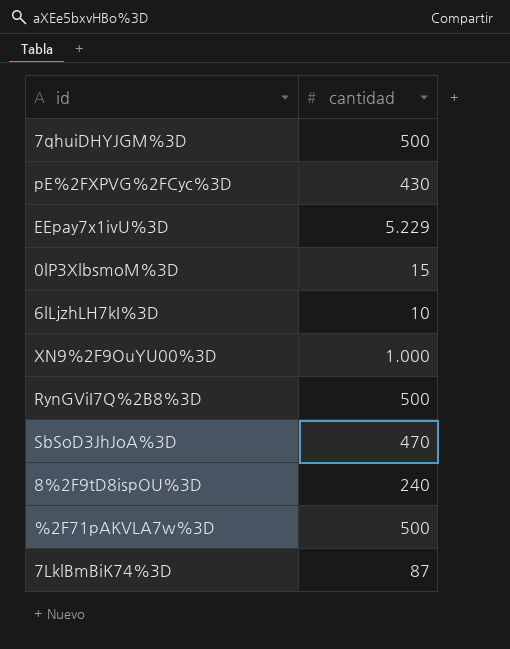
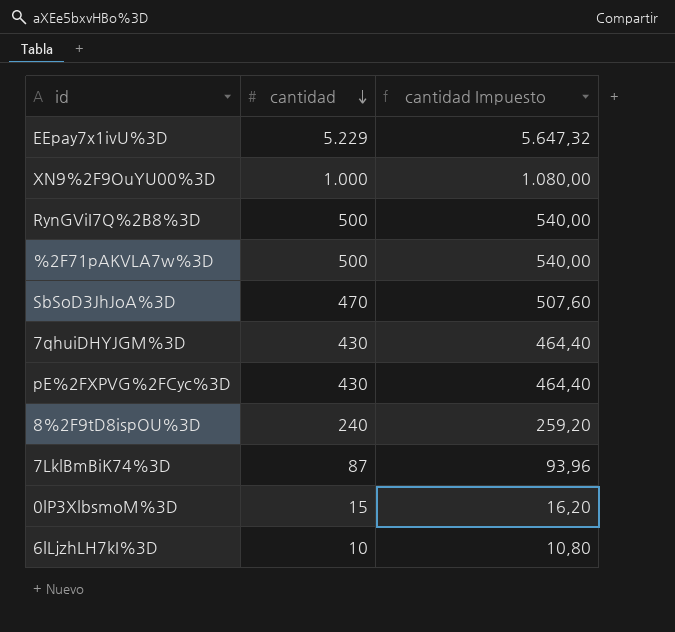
row order: none -> cantidad descending
column cantidad Impuesto | formula: none -> [cantidad] * 1,08
7qhuiDHYJGM%3D | cantidad: 500 -> 430

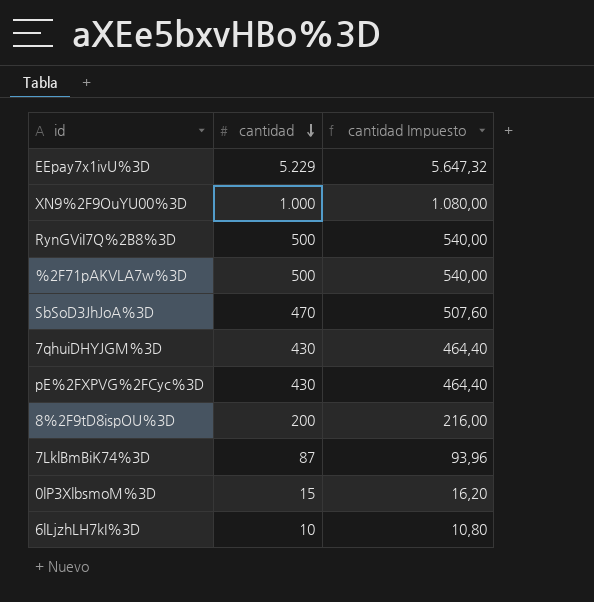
8%2F9tD8ispOU%3D | cantidad: 240 -> 200
8%2F9tD8ispOU%3D | cantidad Impuesto: 259,20 -> 216,00

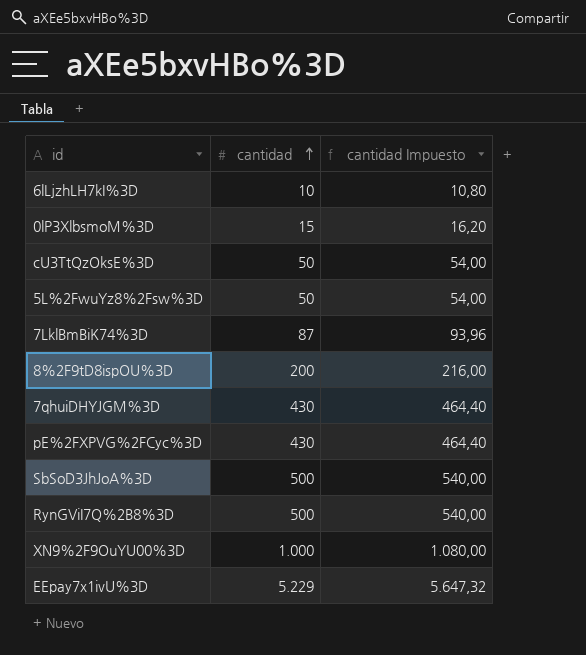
row order: cantidad descending -> cantidad ascending
row %2F71pAKVLA7w%3D: 500 | 540,00 -> none
row cU3TtQzOksE%3D: none -> 50 | 54,00
row 5L%2FwuYz8%2Fsw%3D: none -> 50 | 54,00
SbSoD3JhJoA%3D | cantidad: 470 -> 500
SbSoD3JhJoA%3D | cantidad Impuesto: 507,60 -> 540,00

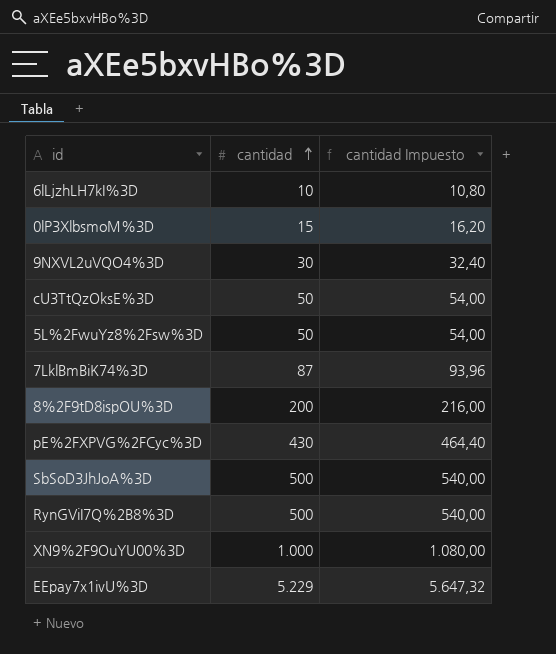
row 7qhuiDHYJGM%3D: 430 | 464,40 -> none
row 9NXVL2uVQO4%3D: none -> 30 | 32,40

